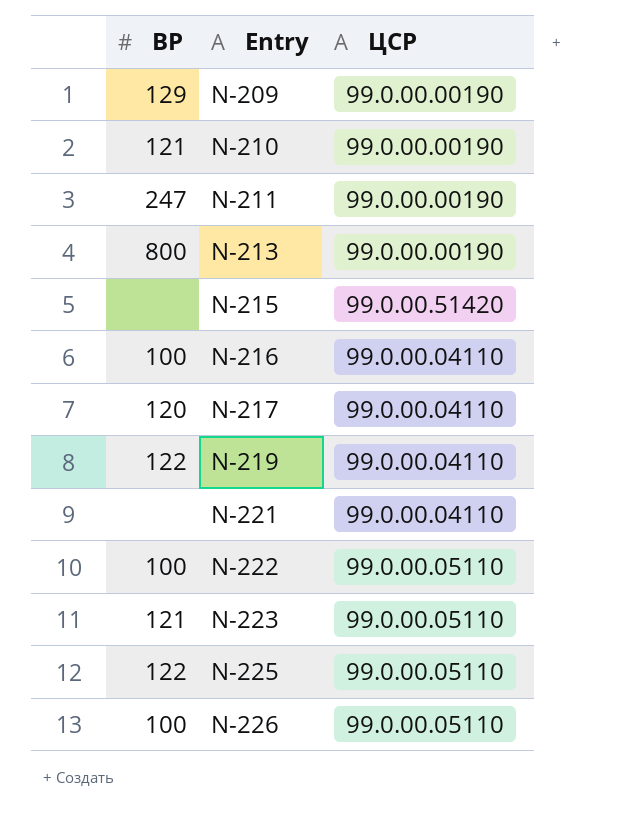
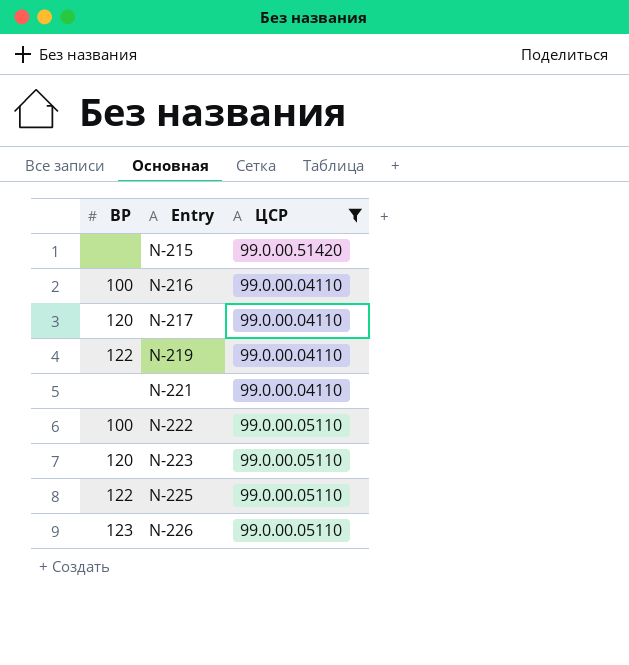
filter: none -> ЦСР != 99.0.00.00190
N-223 | ВР: 121 -> 120
N-226 | ВР: 100 -> 123

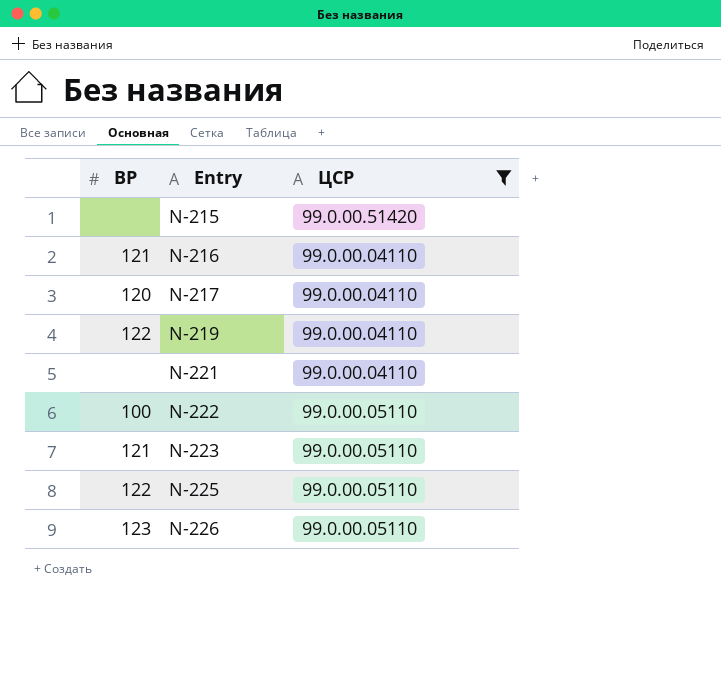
N-216 | ВР: 100 -> 121
N-223 | ВР: 120 -> 121

